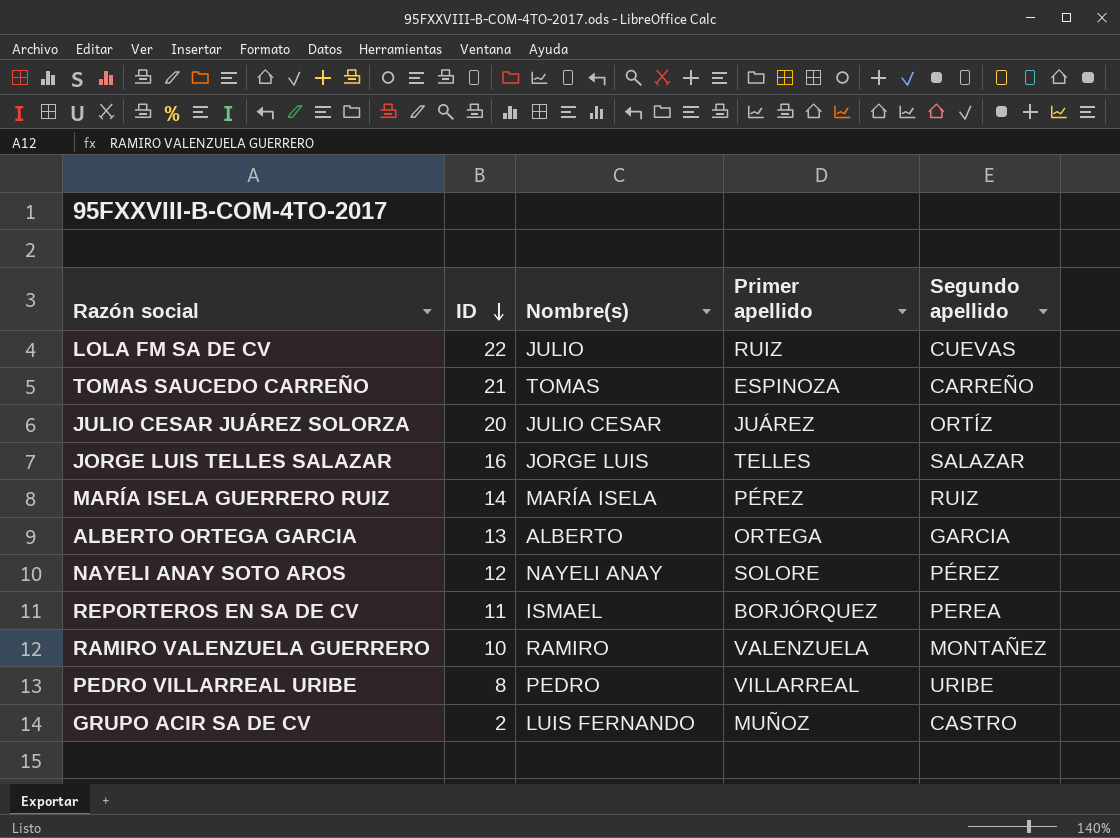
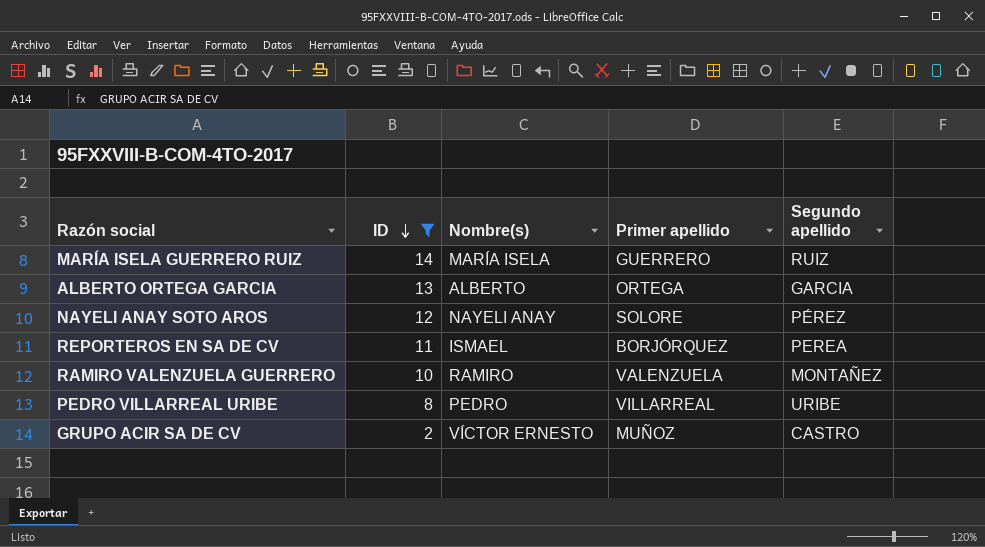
filter: none -> ID <= 14
MARÍA ISELA GUERRERO RUIZ | Primer apellido: PÉREZ -> GUERRERO
GRUPO ACIR SA DE CV | Nombre(s): LUIS FERNANDO -> VÍCTOR ERNESTO

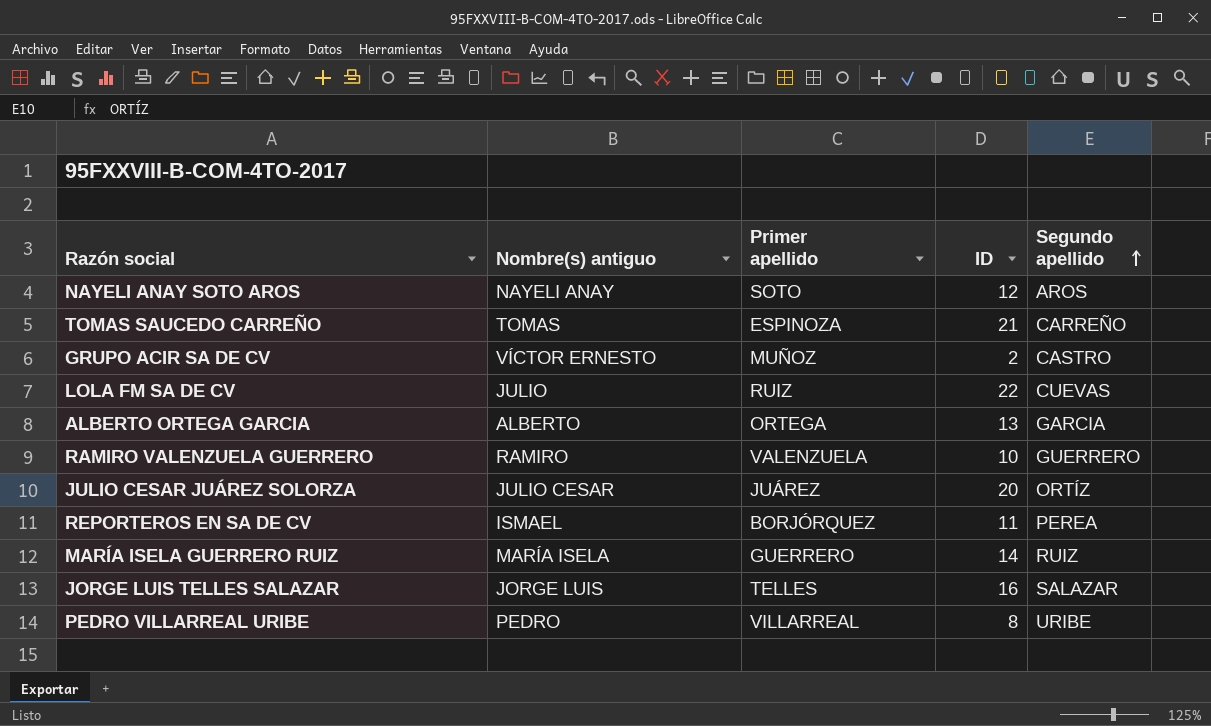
filter: ID <= 14 -> none
row order: ID descending -> Segundo apellido ascending
column name: Nombre(s) -> Nombre(s) antiguo
column ID | position: 2 -> 4
NAYELI ANAY SOTO AROS | Primer apellido: SOLORE -> SOTO
NAYELI ANAY SOTO AROS | Segundo apellido: PÉREZ -> AROS
RAMIRO VALENZUELA GUERRERO | Segundo apellido: MONTAÑEZ -> GUERRERO

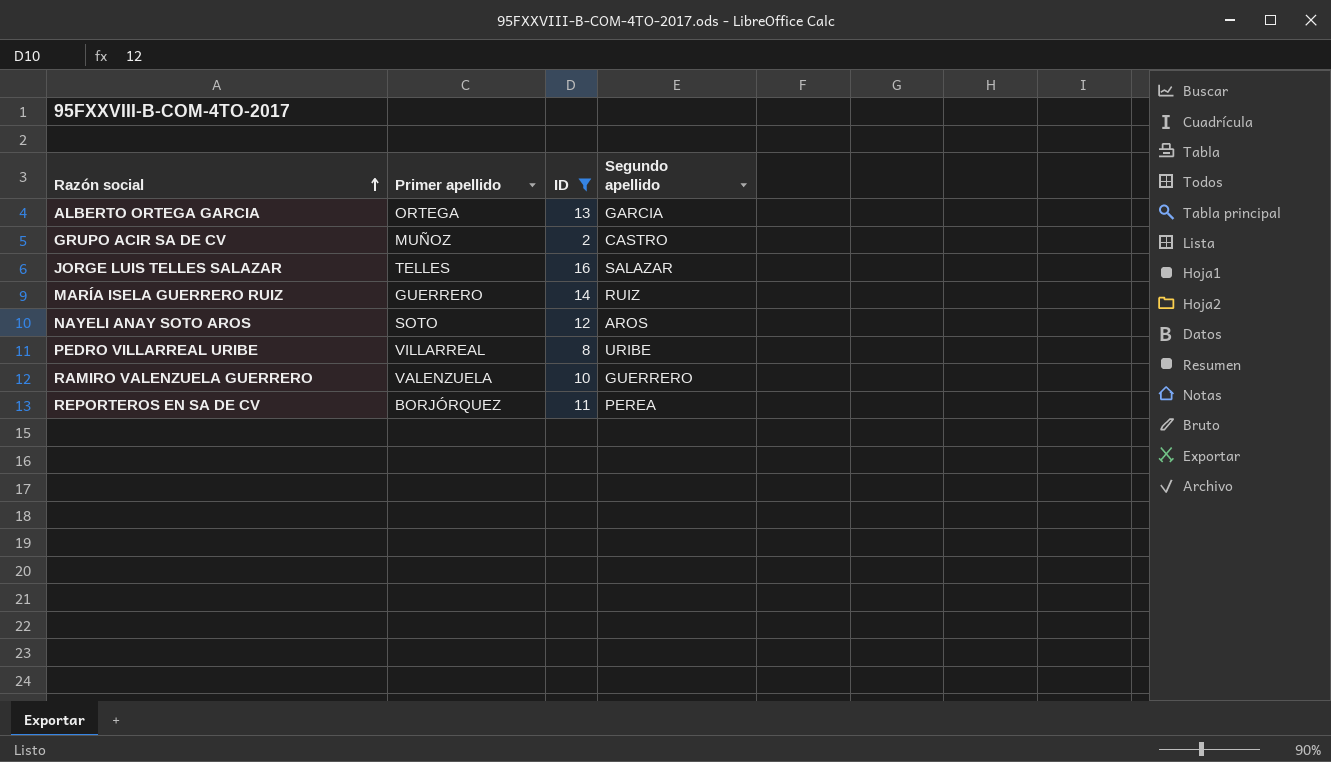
filter: none -> ID <= 16
row order: Segundo apellido ascending -> Razón social ascending
column Nombre(s) antiguo | position: 2 -> none

